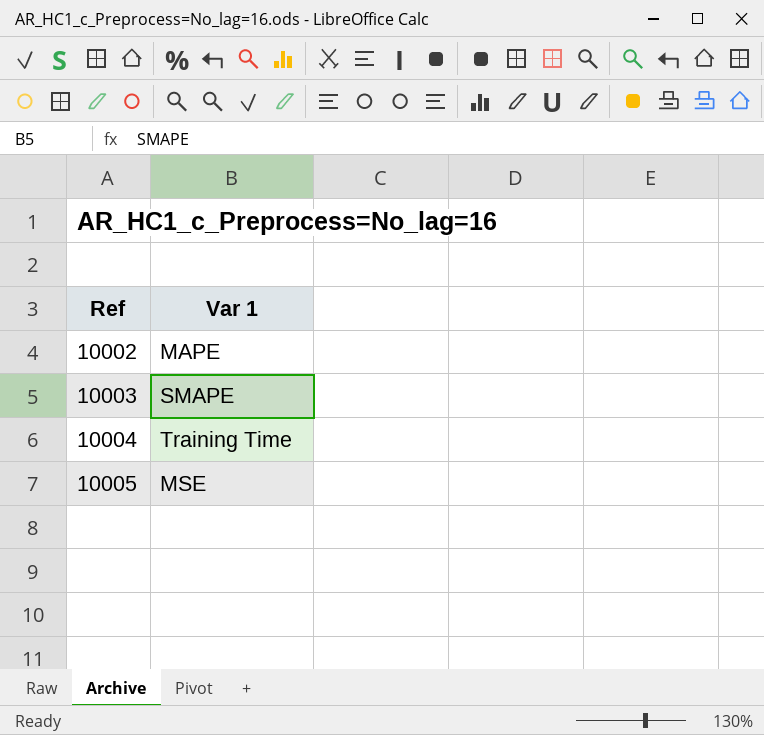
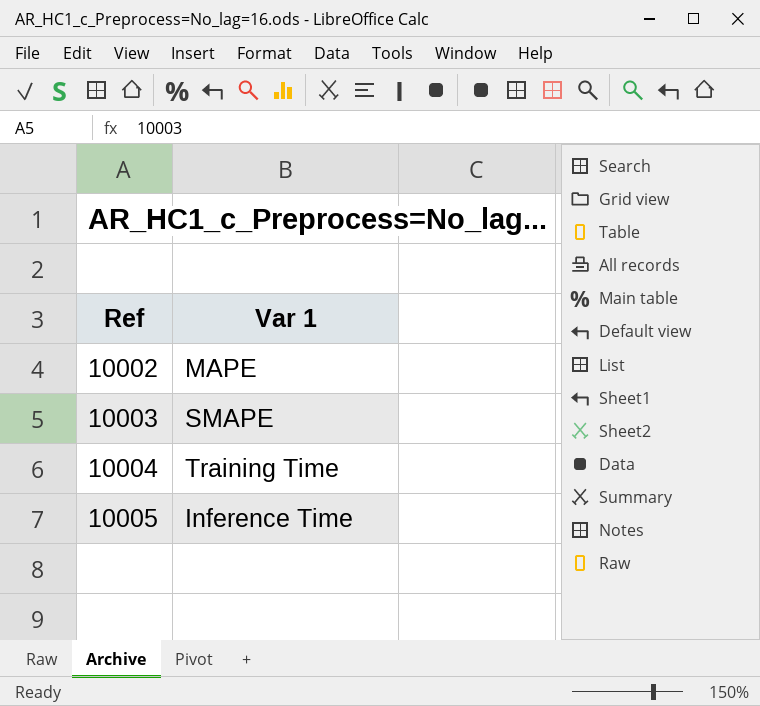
10005 | Var 1: MSE -> Inference Time

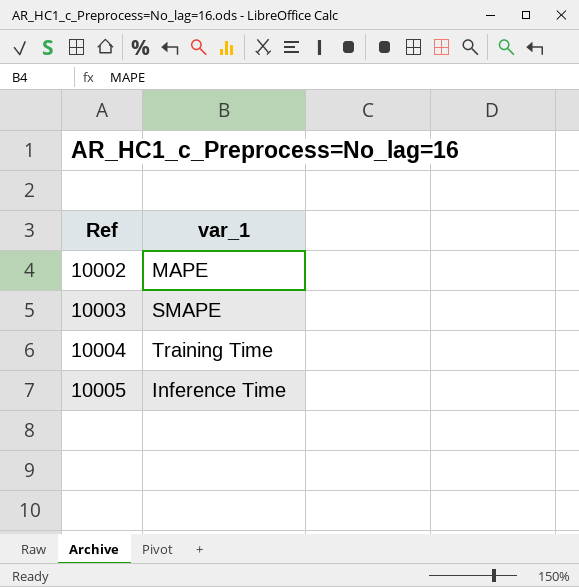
column name: Var 1 -> var_1

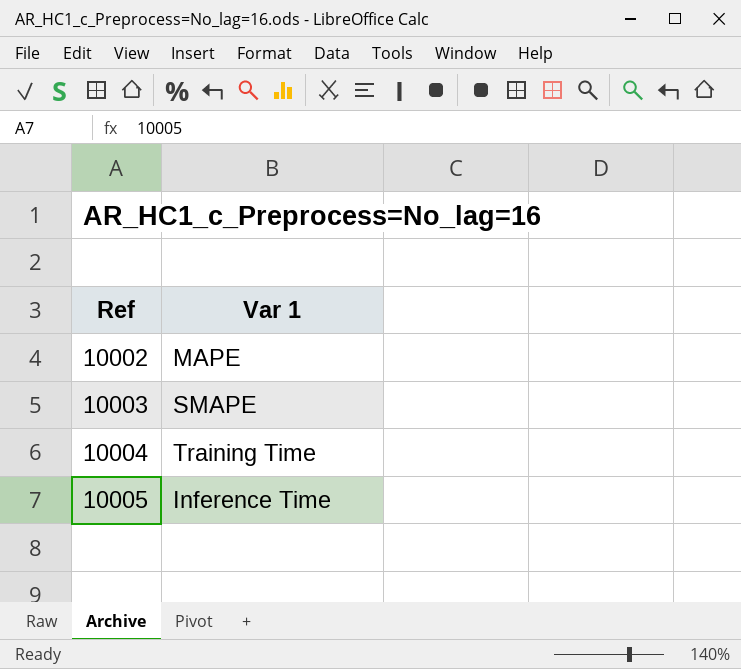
column name: var_1 -> Var 1

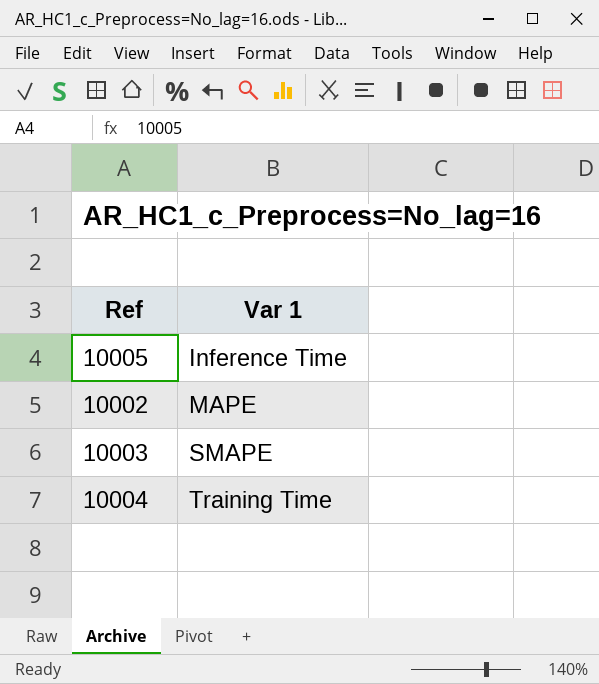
row order: Ref ascending -> Var 1 ascending

